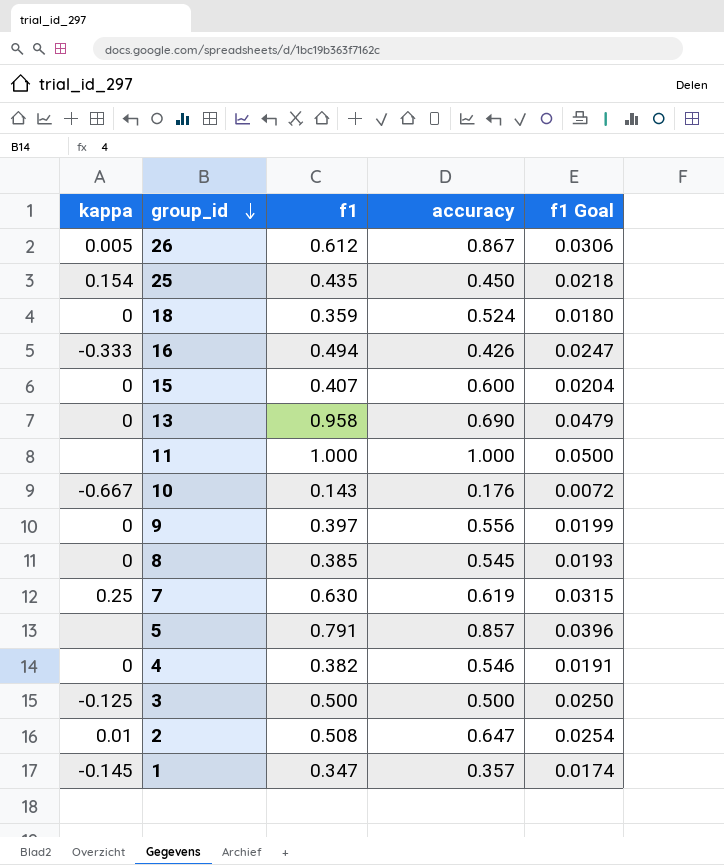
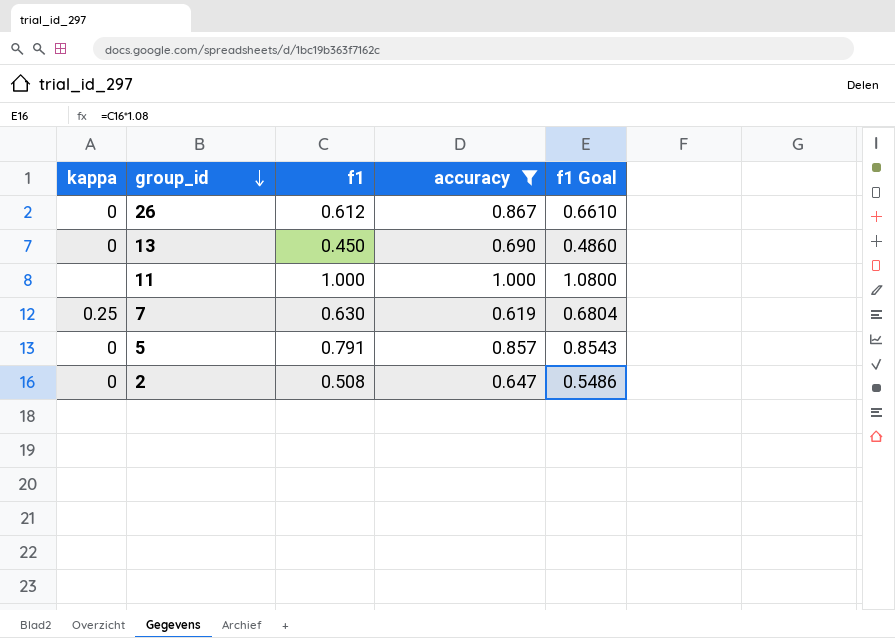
filter: none -> accuracy >= 0.619
column f1 Goal | formula: [f1] * 0.05 -> [f1] * 1.08
26 | kappa: 0.005 -> 0
13 | f1: 0.958 -> 0.450
5 | kappa: none -> 0
2 | kappa: 0.01 -> 0

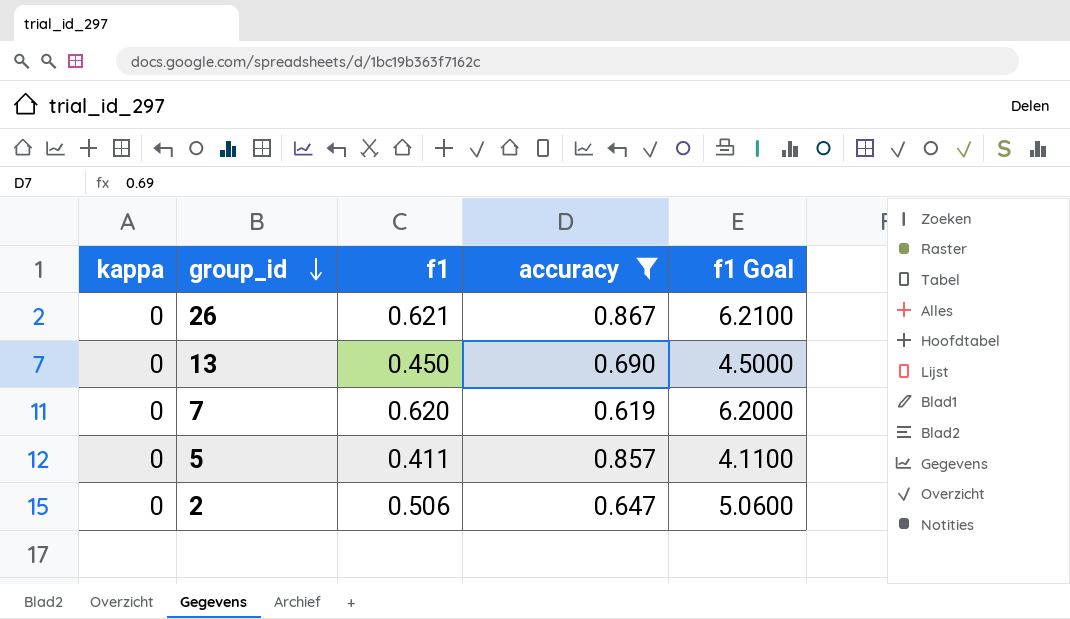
column f1 Goal | formula: [f1] * 1.08 -> [f1] * 10
row 11: none | 1.000 | 1.000 | 1.0800 -> none
26 | f1: 0.612 -> 0.621
7 | kappa: 0.25 -> 0
7 | f1: 0.630 -> 0.620
5 | f1: 0.791 -> 0.411
2 | f1: 0.508 -> 0.506

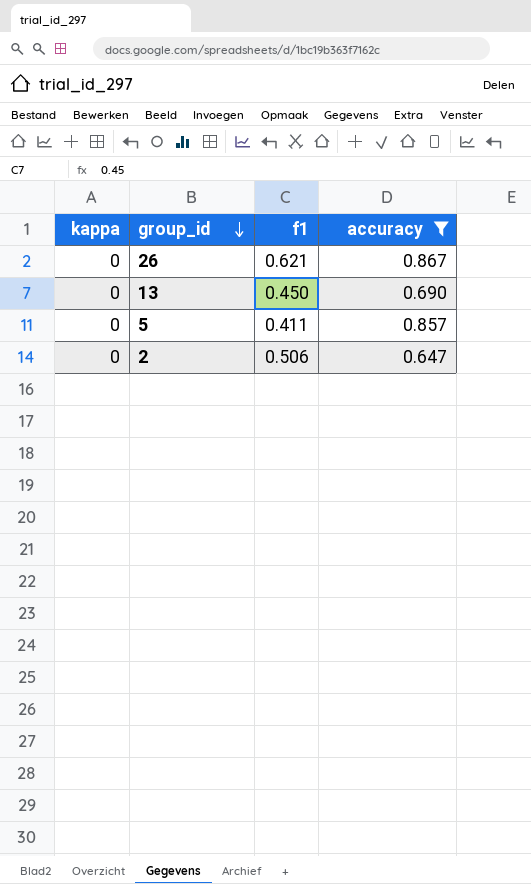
column f1 Goal | formula: [f1] * 10 -> none
row 7: 0 | 0.620 | 0.619 | 6.2000 -> none

